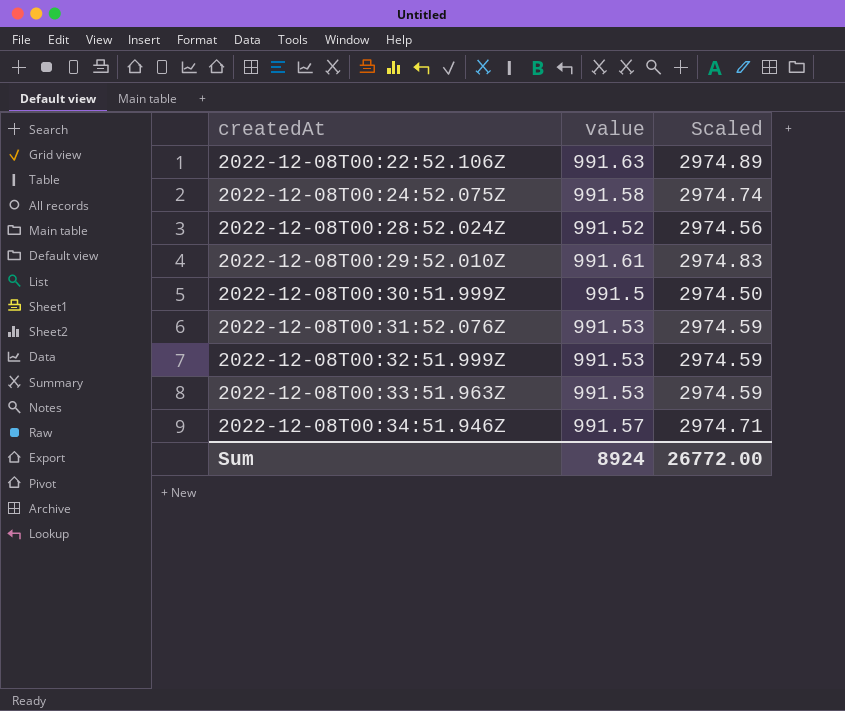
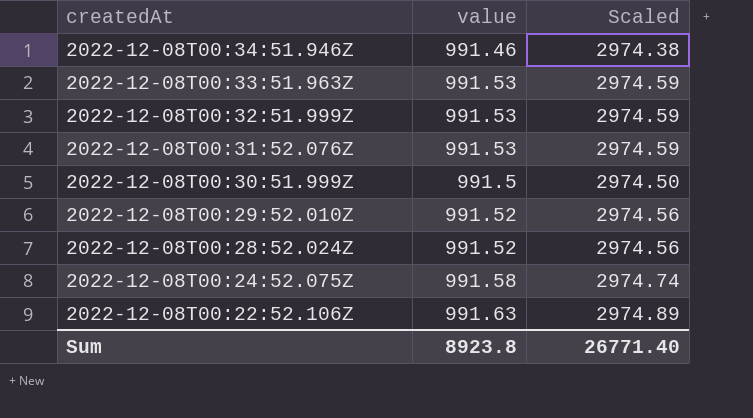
row order: createdAt ascending -> createdAt descending
2022-12-08T00:34:51.946Z | value: 991.57 -> 991.46
2022-12-08T00:34:51.946Z | Scaled: 2974.71 -> 2974.38
2022-12-08T00:29:52.010Z | value: 991.61 -> 991.52
2022-12-08T00:29:52.010Z | Scaled: 2974.83 -> 2974.56
Sum | value: 8924 -> 8923.8
Sum | Scaled: 26772.00 -> 26771.40

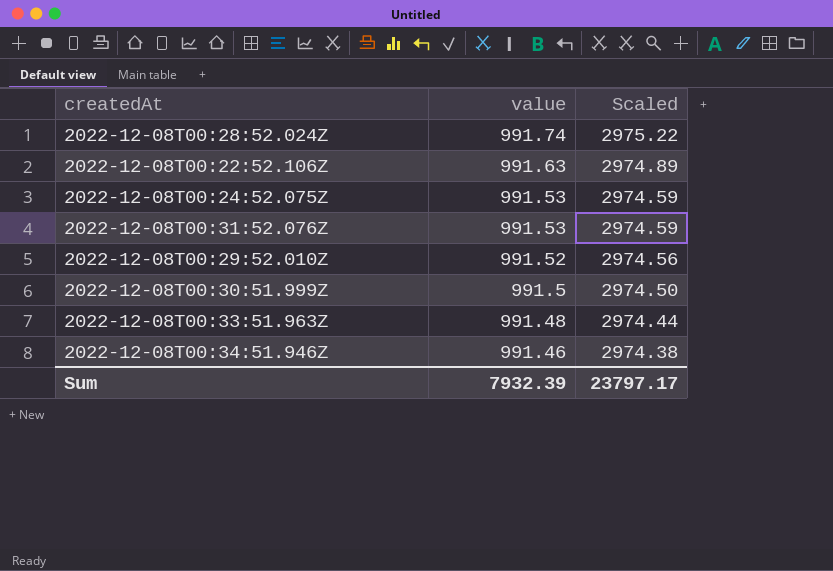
row order: createdAt descending -> value descending
row 2022-12-08T00:32:51.999Z: 991.53 | 2974.59 -> none
2022-12-08T00:28:52.024Z | value: 991.52 -> 991.74
2022-12-08T00:28:52.024Z | Scaled: 2974.56 -> 2975.22
2022-12-08T00:24:52.075Z | value: 991.58 -> 991.53
2022-12-08T00:24:52.075Z | Scaled: 2974.74 -> 2974.59
2022-12-08T00:33:51.963Z | value: 991.53 -> 991.48
2022-12-08T00:33:51.963Z | Scaled: 2974.59 -> 2974.44
Sum | value: 8923.8 -> 7932.39
Sum | Scaled: 26771.40 -> 23797.17

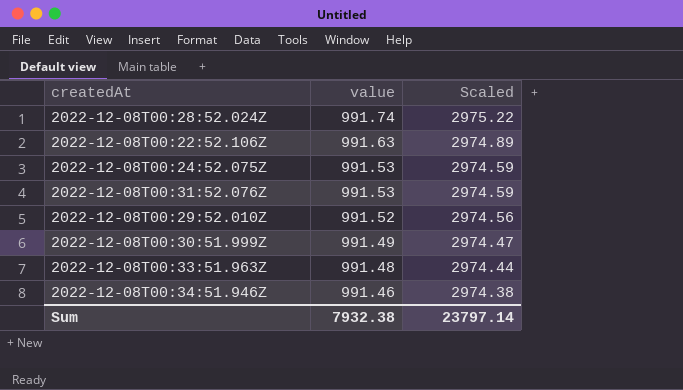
2022-12-08T00:30:51.999Z | value: 991.5 -> 991.49
2022-12-08T00:30:51.999Z | Scaled: 2974.50 -> 2974.47
Sum | value: 7932.39 -> 7932.38
Sum | Scaled: 23797.17 -> 23797.14

